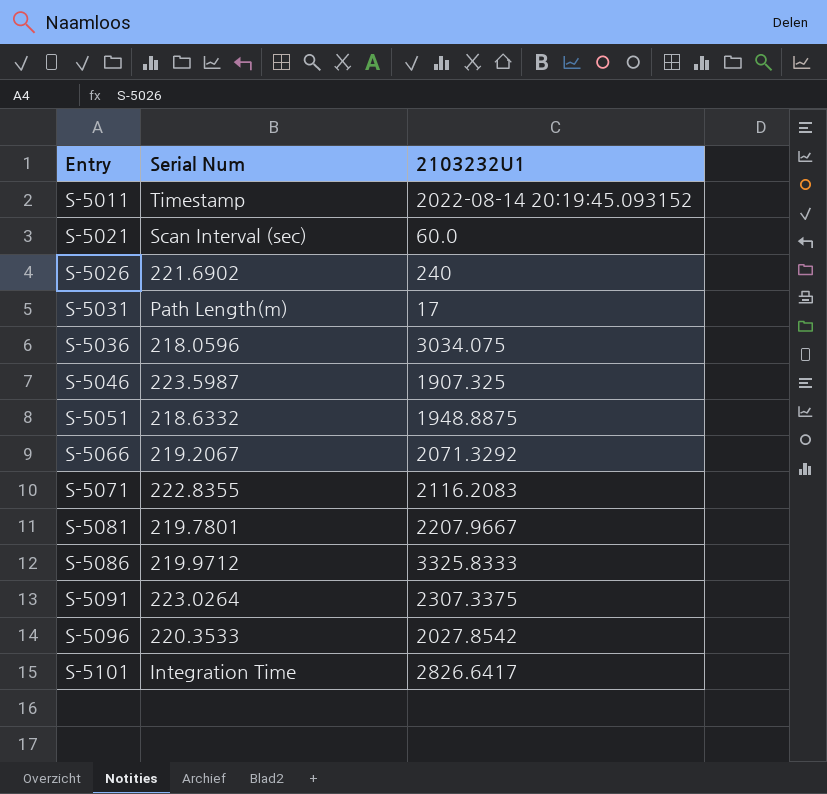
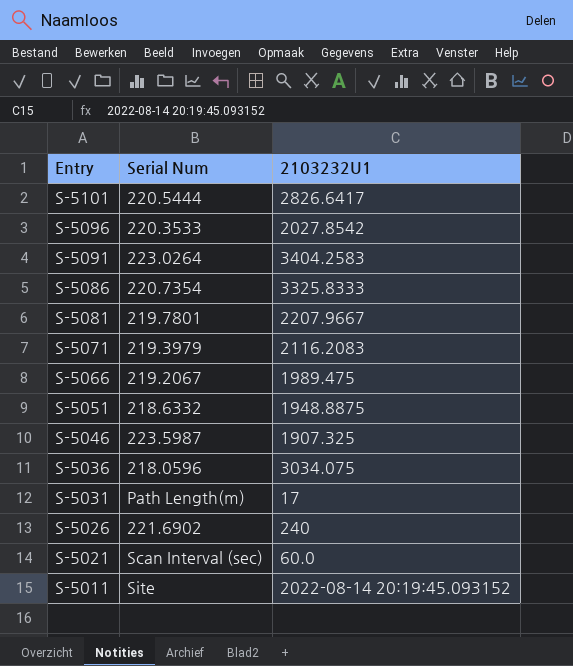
row order: Entry ascending -> Entry descending
S-5101 | Serial Num: Integration Time -> 220.5444
S-5091 | 2103232U1: 2307.3375 -> 3404.2583
S-5086 | Serial Num: 219.9712 -> 220.7354
S-5071 | Serial Num: 222.8355 -> 219.3979
S-5066 | 2103232U1: 2071.3292 -> 1989.475
S-5011 | Serial Num: Timestamp -> Site

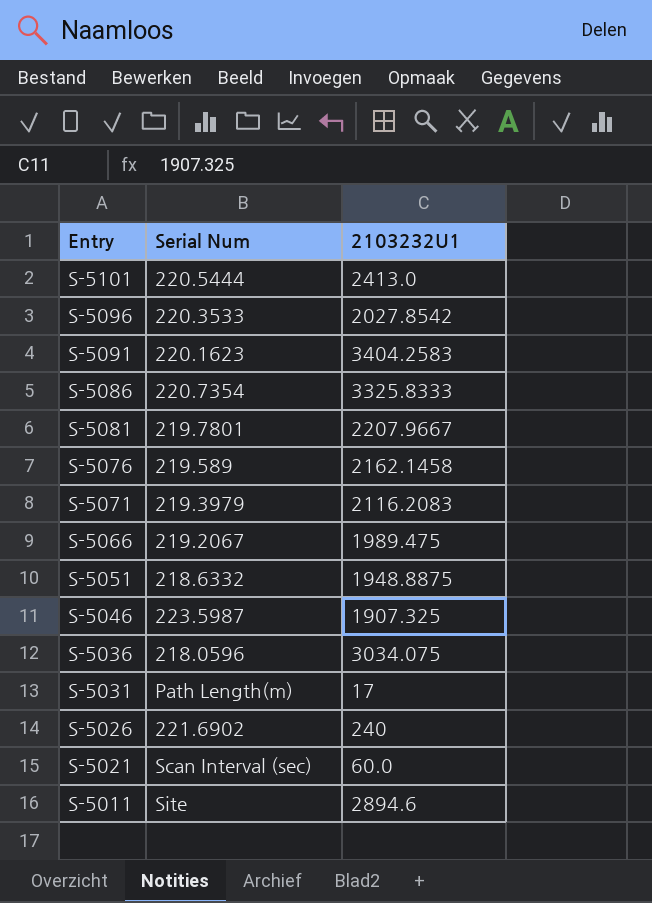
S-5101 | 2103232U1: 2826.6417 -> 2413.0
S-5091 | Serial Num: 223.0264 -> 220.1623
row S-5076: none -> 219.589 | 2162.1458
S-5011 | 2103232U1: 2022-08-14 20:19:45.093152 -> 2894.6

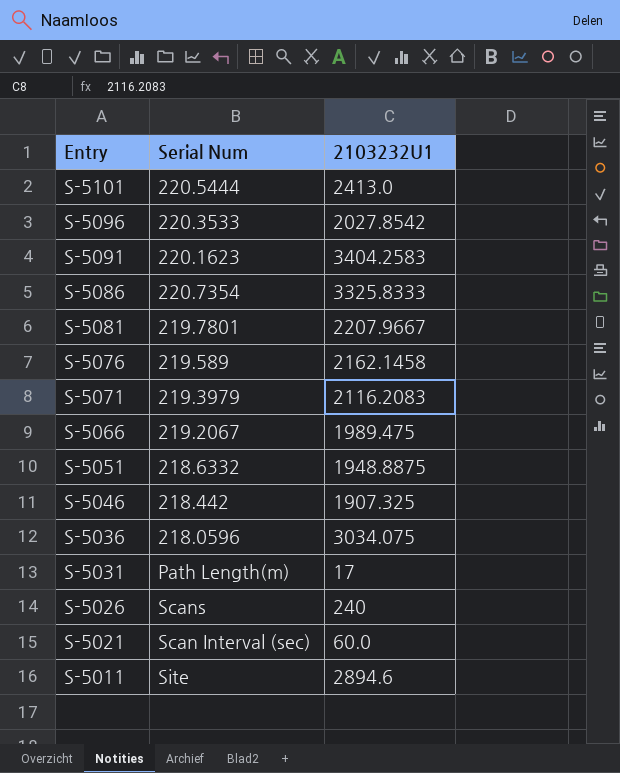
S-5046 | Serial Num: 223.5987 -> 218.442
S-5026 | Serial Num: 221.6902 -> Scans

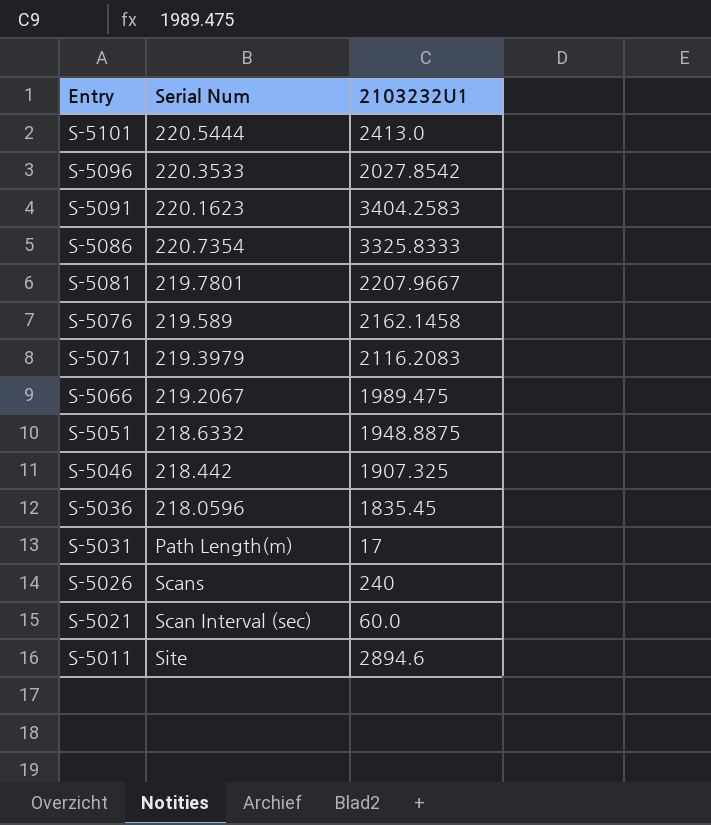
S-5036 | 2103232U1: 3034.075 -> 1835.45

